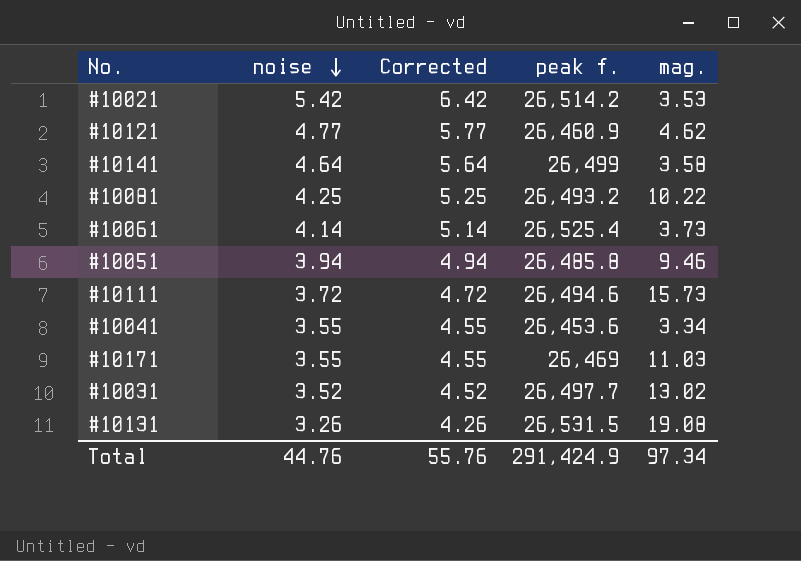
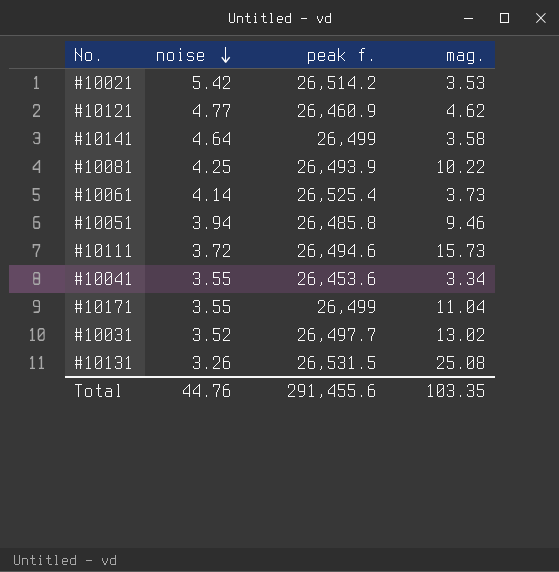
column Corrected | formula: [noise] + 1 -> none
#10081 | peak f.: 26,493.2 -> 26,493.9
#10171 | peak f.: 26,469 -> 26,499
#10171 | mag.: 11.03 -> 11.04
#10131 | mag.: 19.08 -> 25.08
Total | peak f.: 291,424.9 -> 291,455.6
Total | mag.: 97.34 -> 103.35

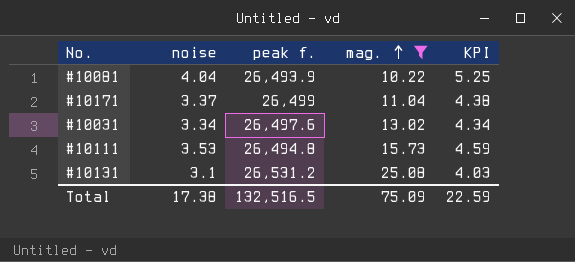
filter: none -> mag. >= 10.22
row order: noise descending -> mag. ascending
column KPI | formula: none -> [noise] * 1.3
#10081 | noise: 4.25 -> 4.04
#10171 | noise: 3.55 -> 3.37
#10031 | noise: 3.52 -> 3.34
#10031 | peak f.: 26,497.7 -> 26,497.6
#10111 | noise: 3.72 -> 3.53
#10111 | peak f.: 26,494.6 -> 26,494.8
#10131 | noise: 3.26 -> 3.1
#10131 | peak f.: 26,531.5 -> 26,531.2
Total | noise: 44.76 -> 17.38
Total | peak f.: 291,455.6 -> 132,516.5
Total | mag.: 103.35 -> 75.09

